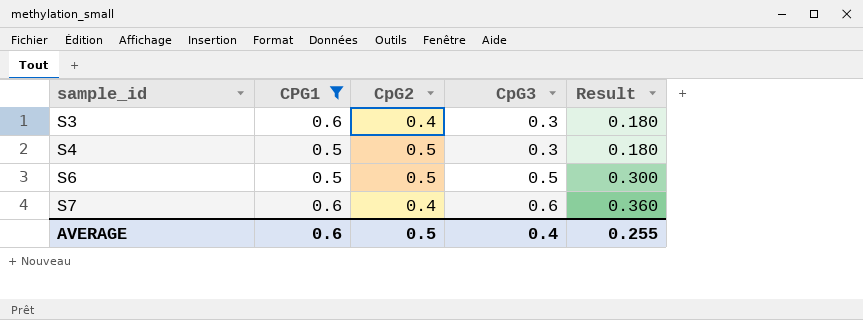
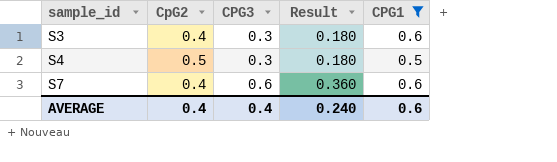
column name: CpG3 -> CPG3
column CPG1 | position: 2 -> 5
row S6: 0.5 | 0.5 | 0.5 | 0.300 -> none
AVERAGE | CpG2: 0.5 -> 0.4
AVERAGE | Result: 0.255 -> 0.240

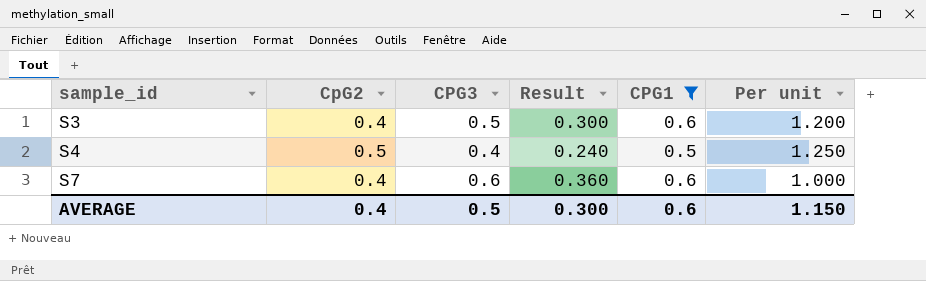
column Per unit | formula: none -> [CPG1] / [CPG3]
S3 | CPG3: 0.3 -> 0.5
S3 | Result: 0.180 -> 0.300
S4 | CPG3: 0.3 -> 0.4
S4 | Result: 0.180 -> 0.240
AVERAGE | CPG3: 0.4 -> 0.5
AVERAGE | Result: 0.240 -> 0.300

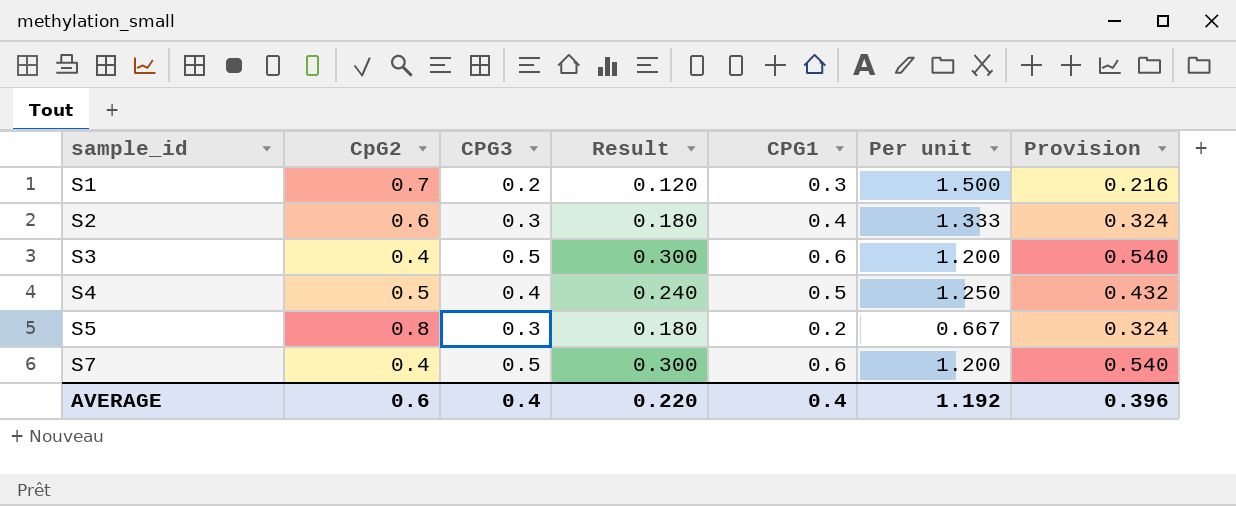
filter: CPG1 >= 0.5 -> none
column Provision | formula: none -> [CPG3] * 1.08
S7 | CPG3: 0.6 -> 0.5
S7 | Result: 0.360 -> 0.300
S7 | Per unit: 1.000 -> 1.200
AVERAGE | CpG2: 0.4 -> 0.6
AVERAGE | CPG3: 0.5 -> 0.4
AVERAGE | Result: 0.300 -> 0.220
AVERAGE | CPG1: 0.6 -> 0.4
AVERAGE | Per unit: 1.150 -> 1.192

